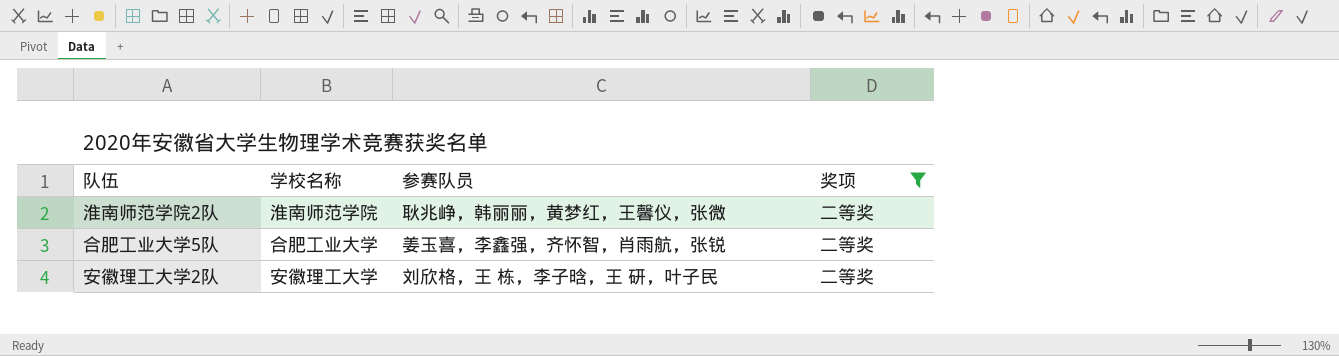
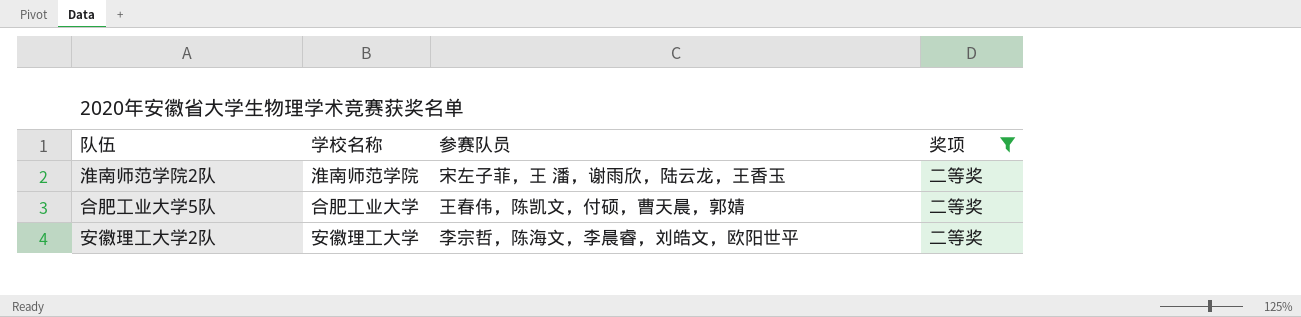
淮南师范学院2队 | 参赛队员: 耿兆峥，韩丽丽，黄梦红，王馨仪，张微 -> 宋左子菲，王 潘，谢雨欣，陆云龙，王香玉
合肥工业大学5队 | 参赛队员: 姜玉喜，李鑫强，齐怀智，肖雨航，张锐 -> 王春伟，陈凯文，付硕，曹天晨，郭婧
安徽理工大学2队 | 参赛队员: 刘欣格，王 栋，李子晗，王 研，叶子民 -> 李宗哲，陈海文，李晨睿，刘皓文，欧阳世平

